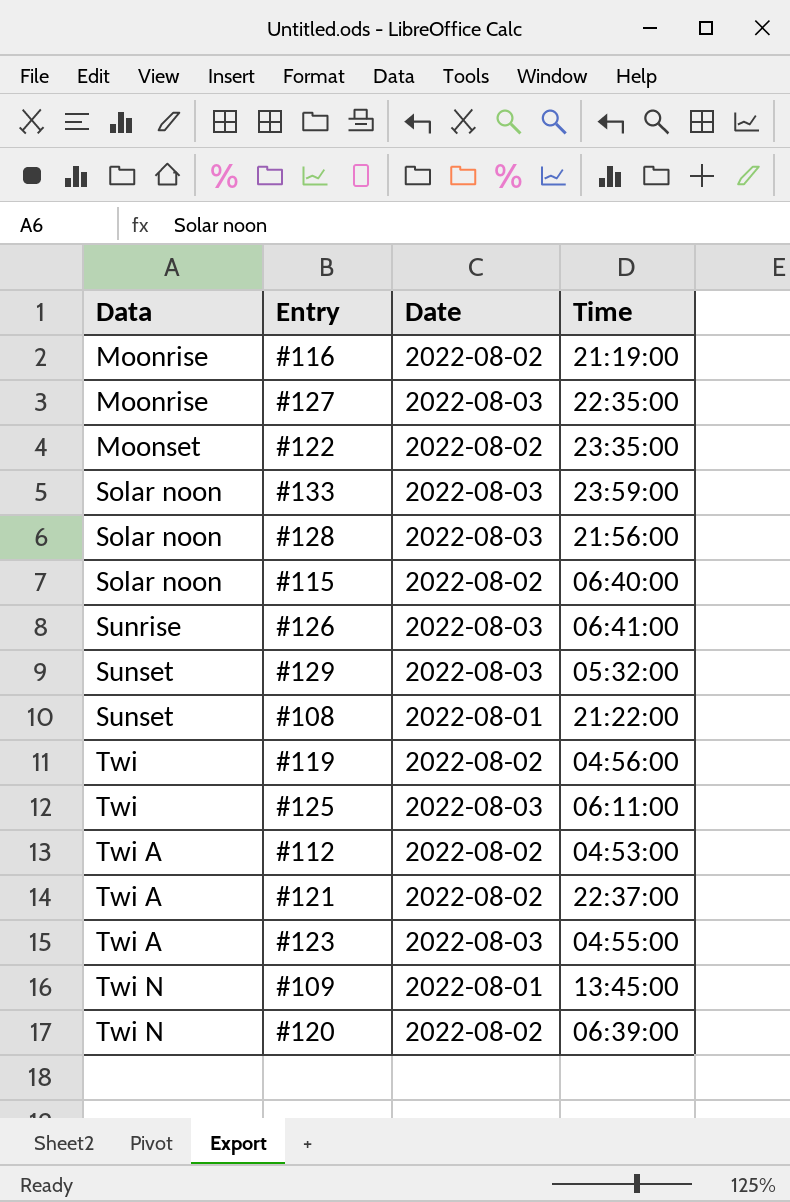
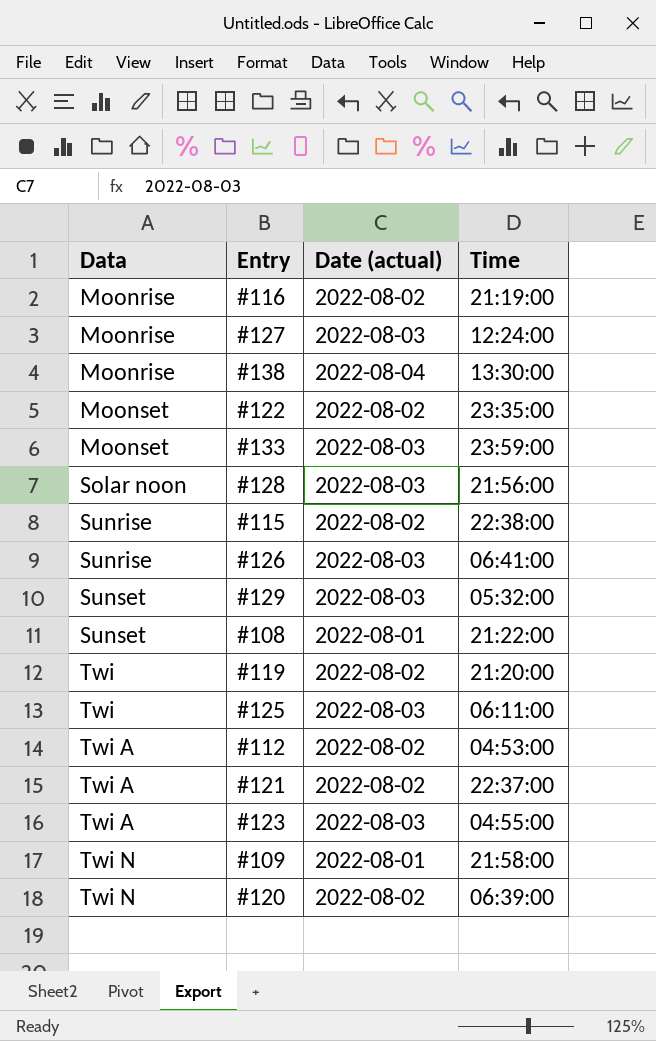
column name: Date -> Date (actual)
#127 | Time: 22:35:00 -> 12:24:00
row #138: none -> Moonrise | 2022-08-04 | 13:30:00
#133 | Data: Solar noon -> Moonset
#115 | Data: Solar noon -> Sunrise
#115 | Time: 06:40:00 -> 22:38:00
#119 | Time: 04:56:00 -> 21:20:00
#109 | Time: 13:45:00 -> 21:58:00

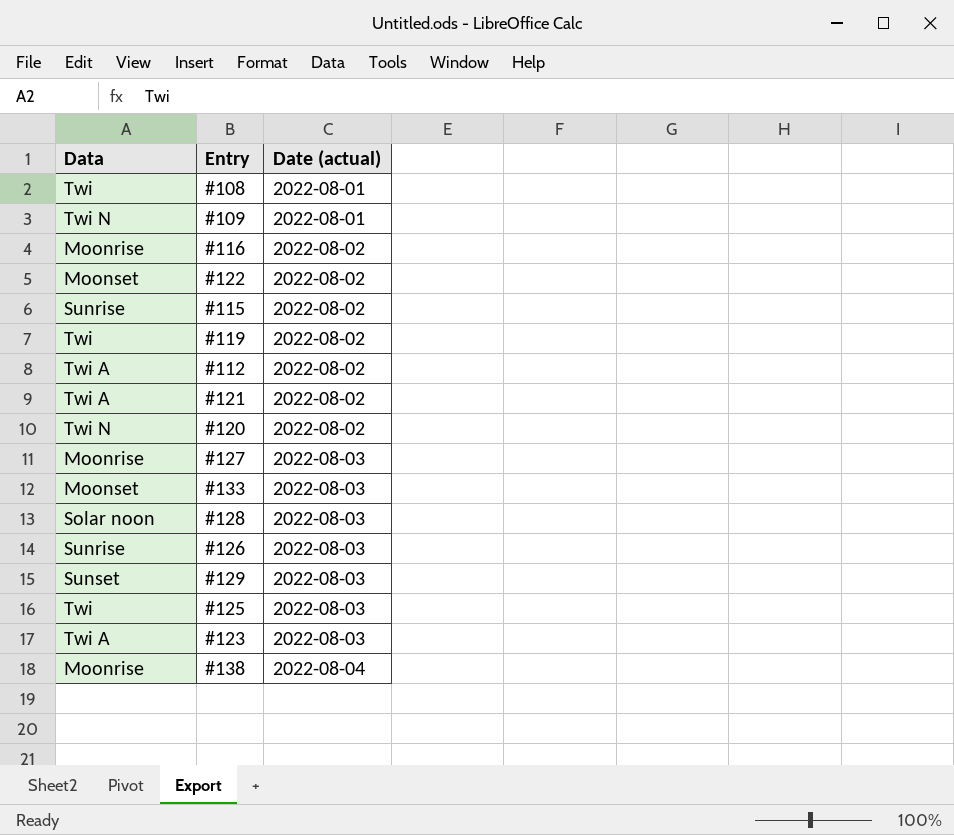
row order: Data ascending -> Date (actual) ascending
column Time | position: 4 -> none
#108 | Data: Sunset -> Twi

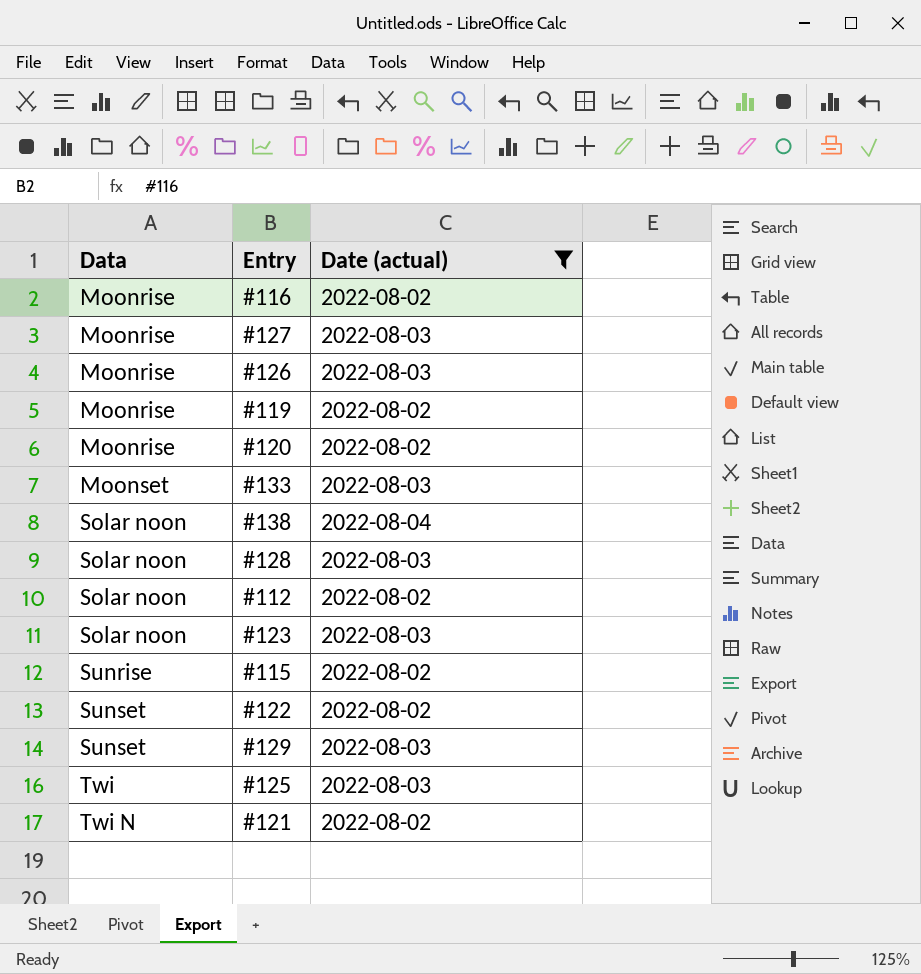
filter: none -> Date (actual) != 2022-08-01
row order: Date (actual) ascending -> Data ascending
#126 | Data: Sunrise -> Moonrise
#119 | Data: Twi -> Moonrise
#120 | Data: Twi N -> Moonrise
#138 | Data: Moonrise -> Solar noon
#112 | Data: Twi A -> Solar noon
#123 | Data: Twi A -> Solar noon
#122 | Data: Moonset -> Sunset
#121 | Data: Twi A -> Twi N

